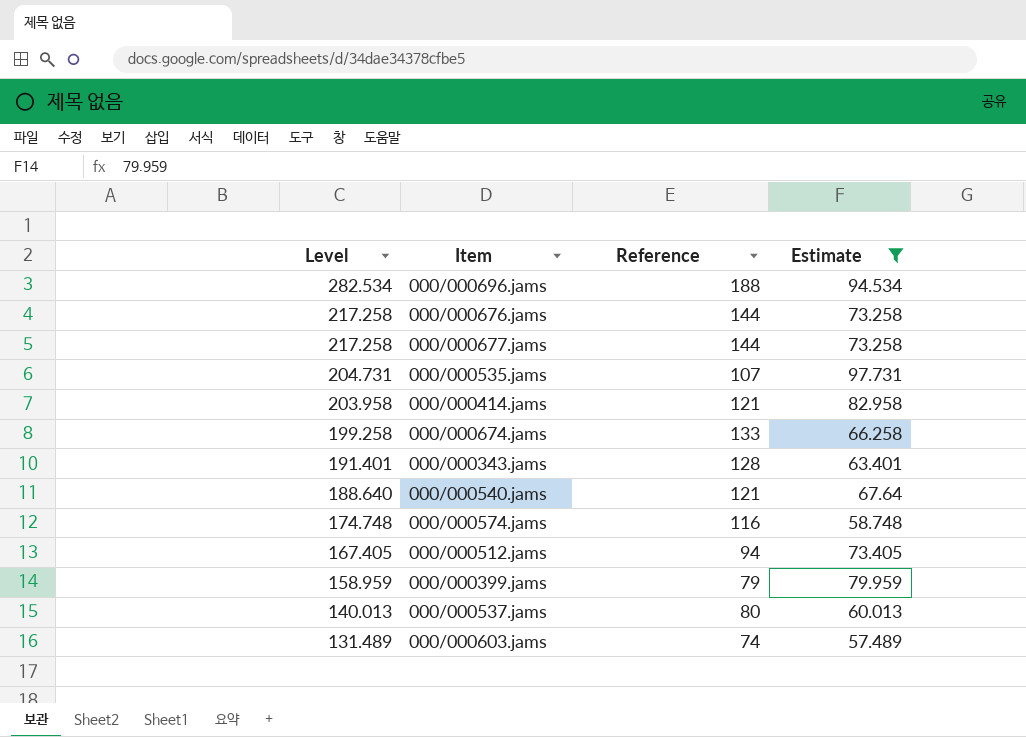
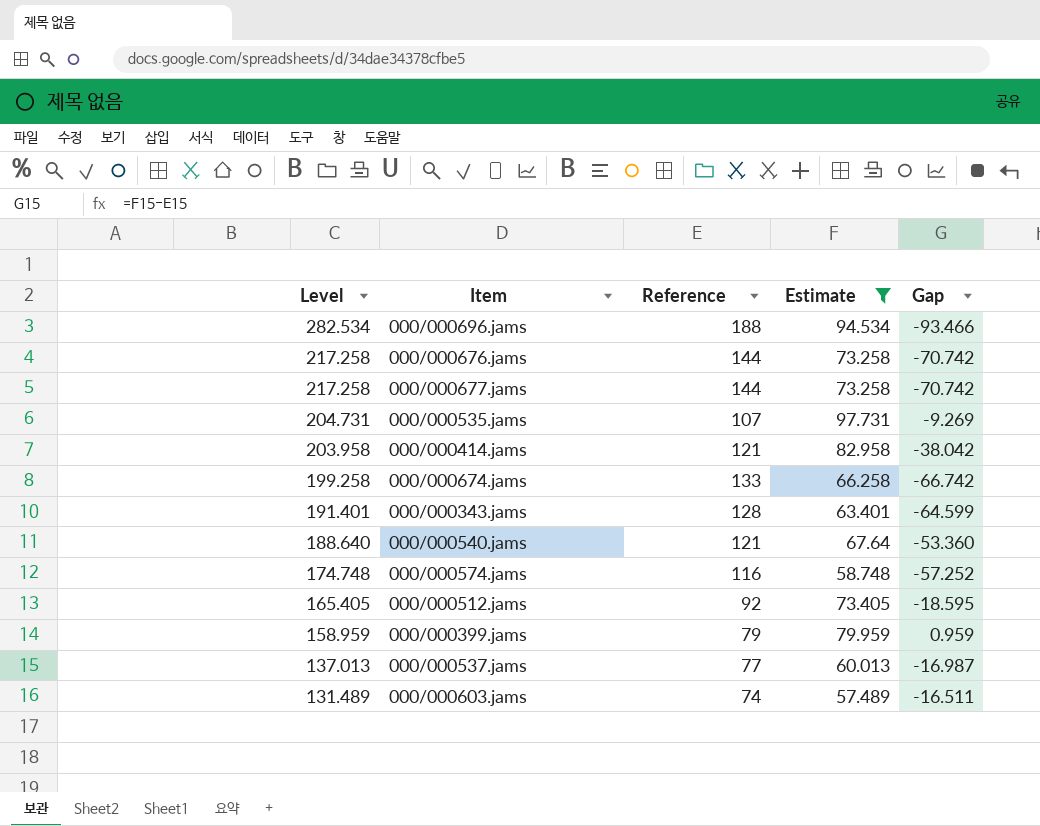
column Gap | formula: none -> [Estimate] - [Reference]
000/000512.jams | Level: 167.405 -> 165.405
000/000512.jams | Reference: 94 -> 92
000/000537.jams | Level: 140.013 -> 137.013
000/000537.jams | Reference: 80 -> 77

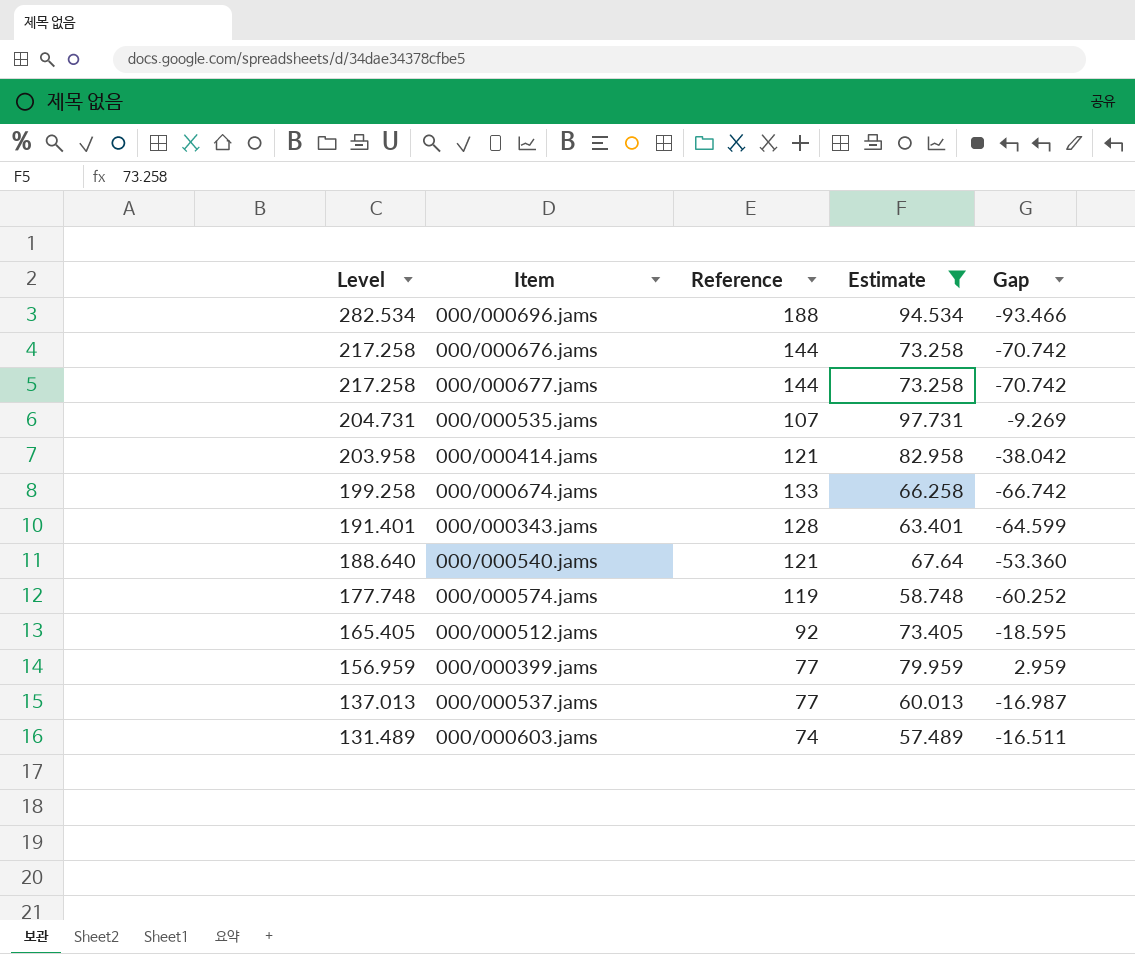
000/000574.jams | Level: 174.748 -> 177.748
000/000574.jams | Reference: 116 -> 119
000/000574.jams | Gap: -57.252 -> -60.252
000/000399.jams | Level: 158.959 -> 156.959
000/000399.jams | Reference: 79 -> 77
000/000399.jams | Gap: 0.959 -> 2.959

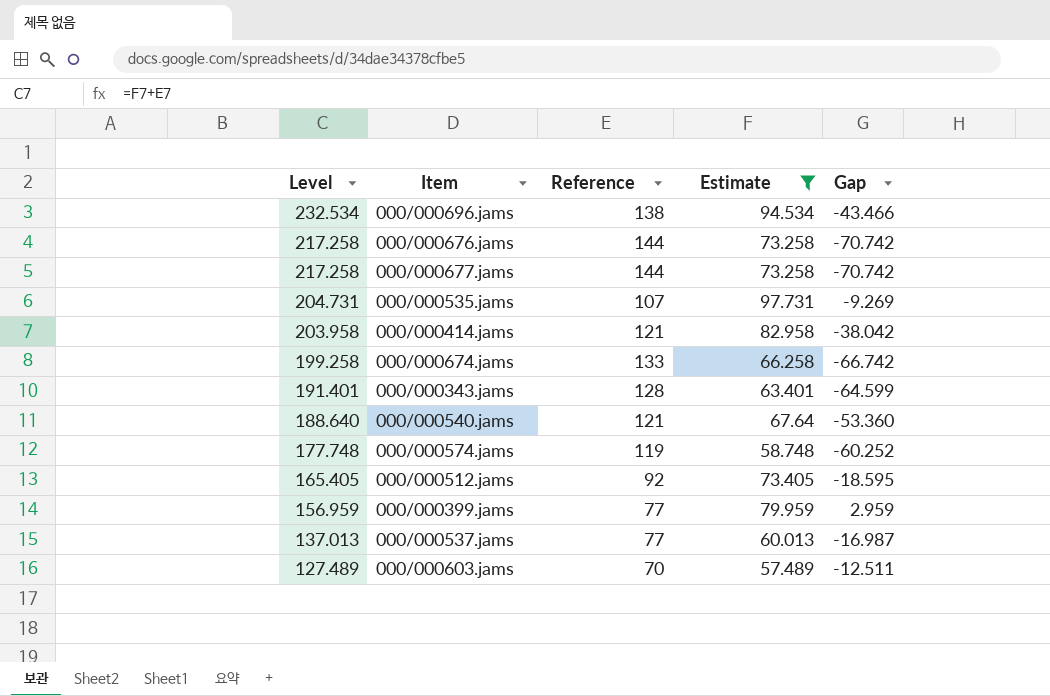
000/000696.jams | Level: 282.534 -> 232.534
000/000696.jams | Reference: 188 -> 138
000/000696.jams | Gap: -93.466 -> -43.466
000/000603.jams | Level: 131.489 -> 127.489
000/000603.jams | Reference: 74 -> 70
000/000603.jams | Gap: -16.511 -> -12.511

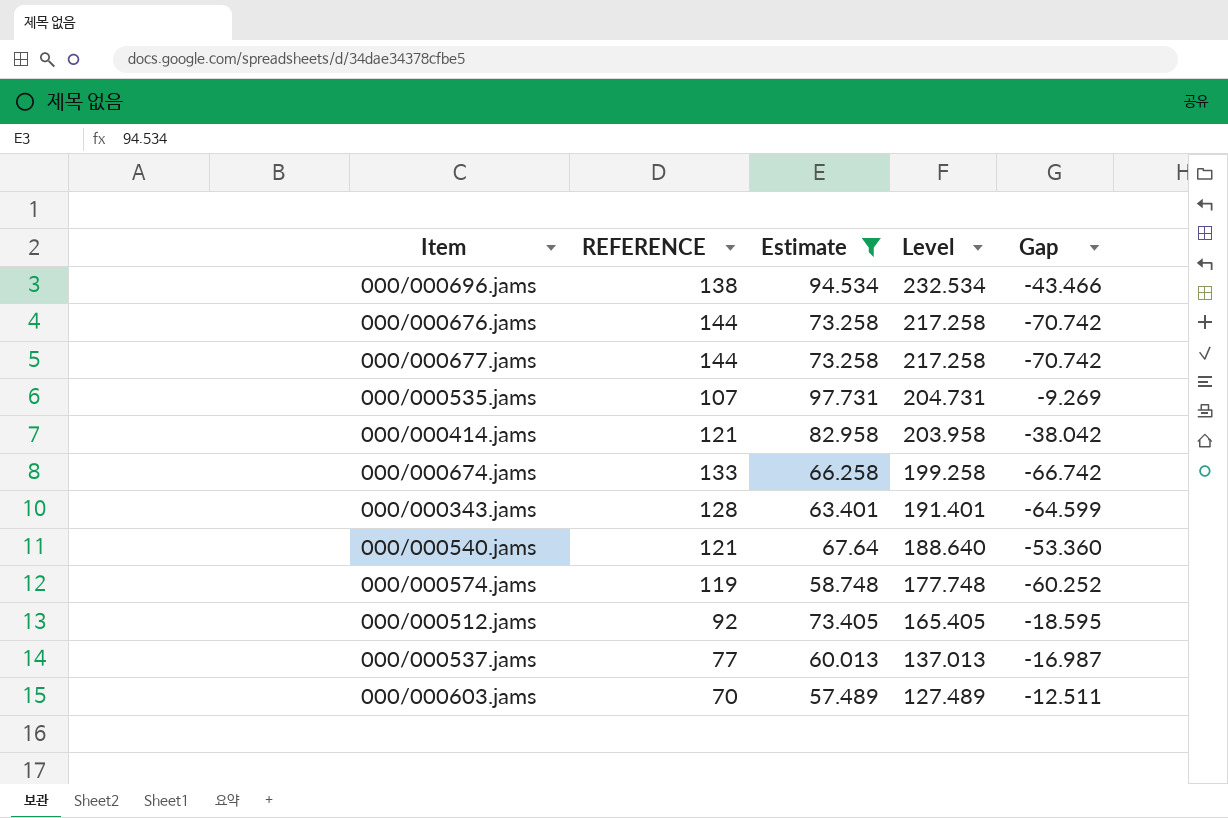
column name: Reference -> REFERENCE
column Level | position: 1 -> 4
row 000/000399.jams: 156.959 | 77 | 79.959 | 2.959 -> none

